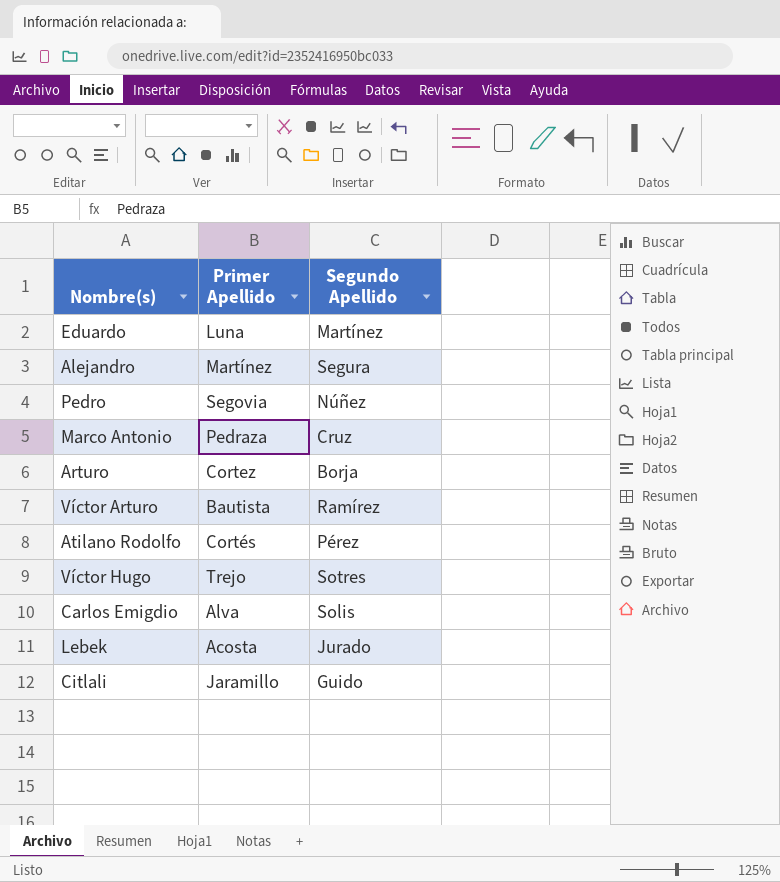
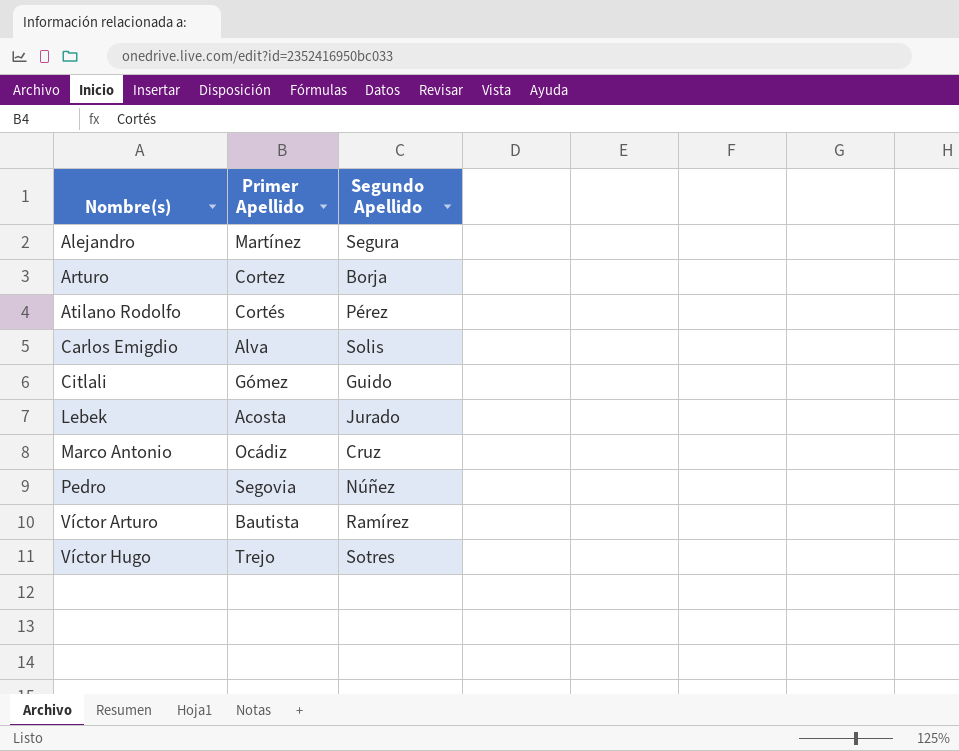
row order: none -> Nombre(s) ascending
row Eduardo: Luna | Martínez -> none
Citlali | Primer Apellido: Jaramillo -> Gómez
Marco Antonio | Primer Apellido: Pedraza -> Ocádiz

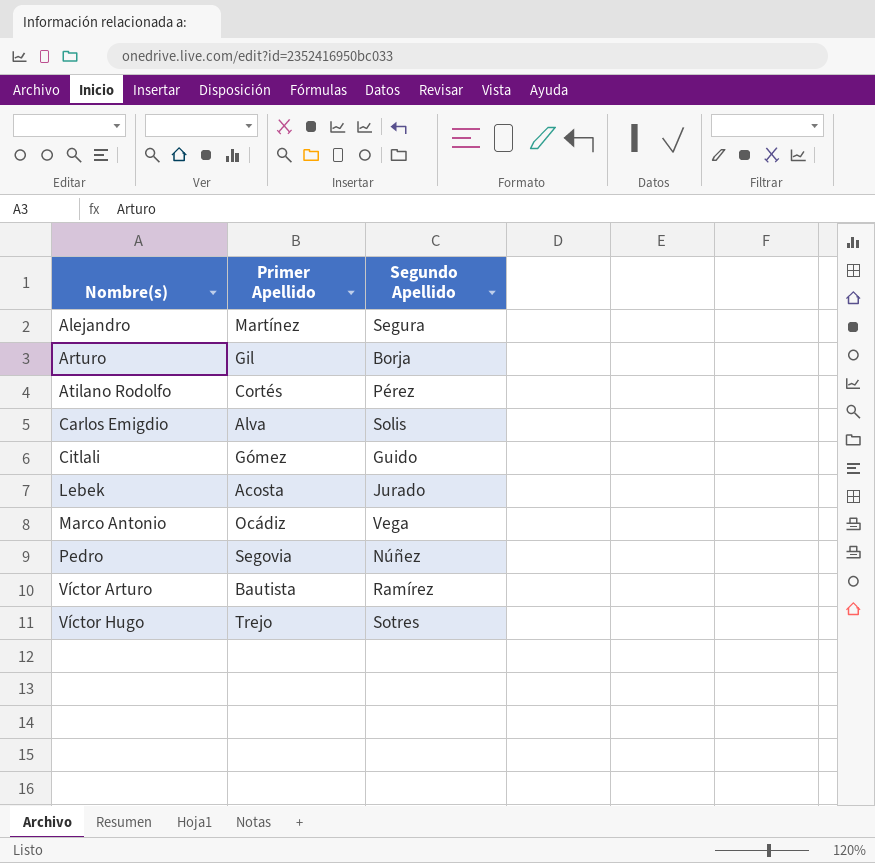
Arturo | Primer Apellido: Cortez -> Gil
Marco Antonio | Segundo Apellido: Cruz -> Vega

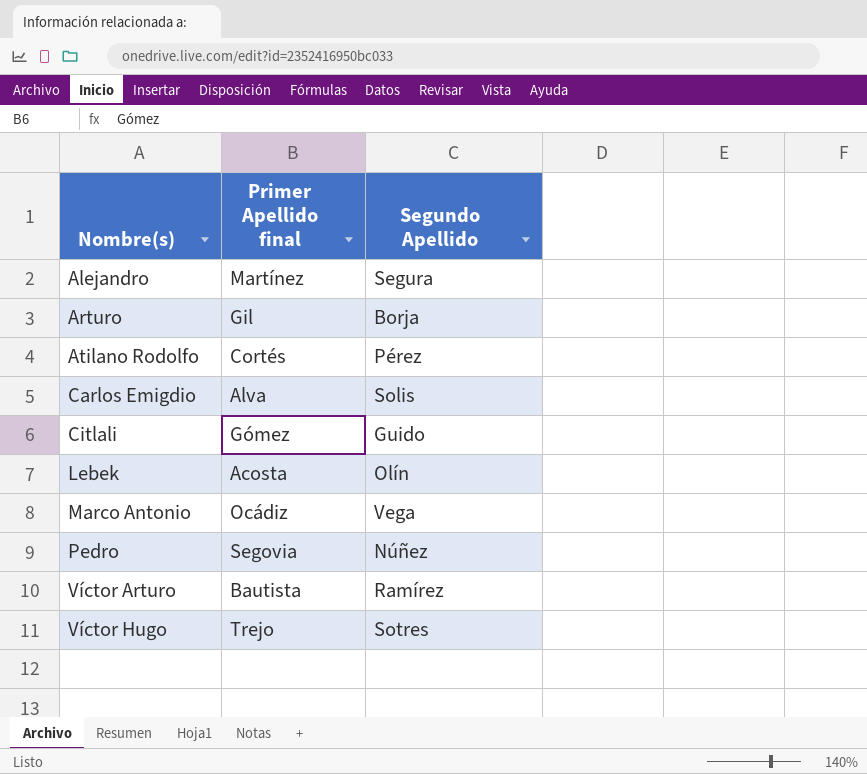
column name: Primer Apellido -> Primer Apellido final
Lebek | Segundo Apellido: Jurado -> Olín

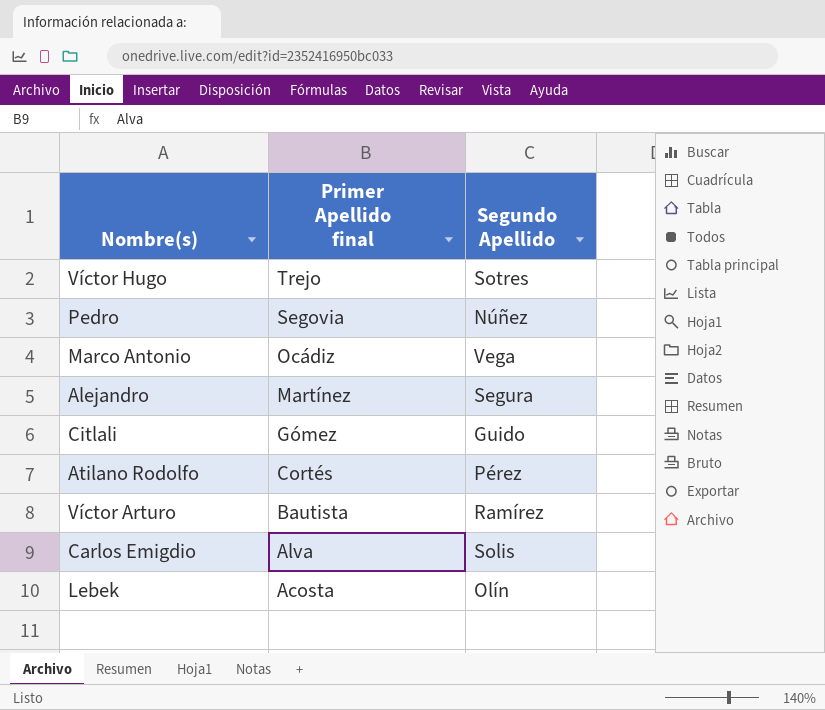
row order: Nombre(s) ascending -> Primer Apellido final descending
row Arturo: Gil | Borja -> none

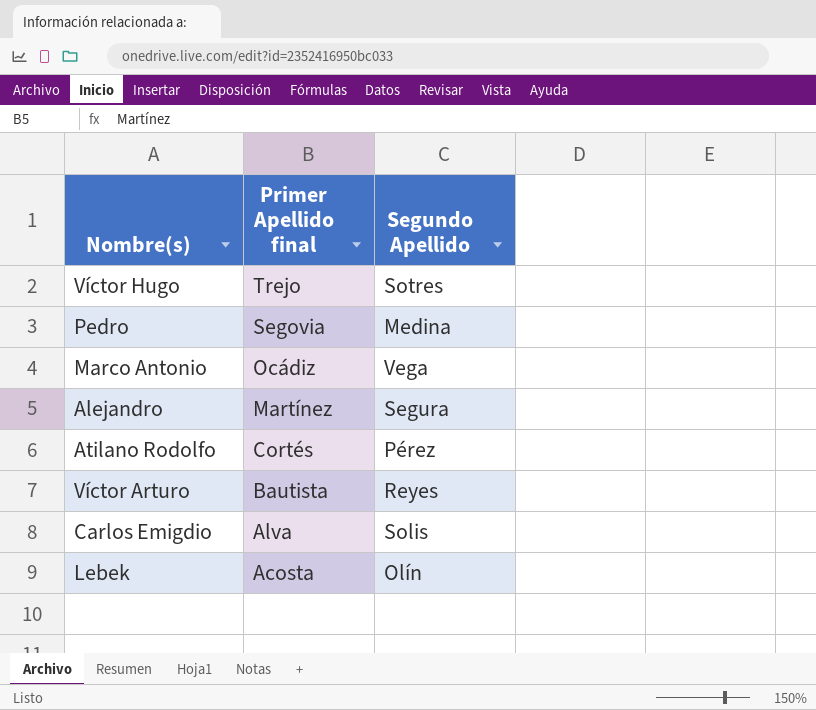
row Citlali: Gómez | Guido -> none
Pedro | Segundo Apellido: Núñez -> Medina
Víctor Arturo | Segundo Apellido: Ramírez -> Reyes

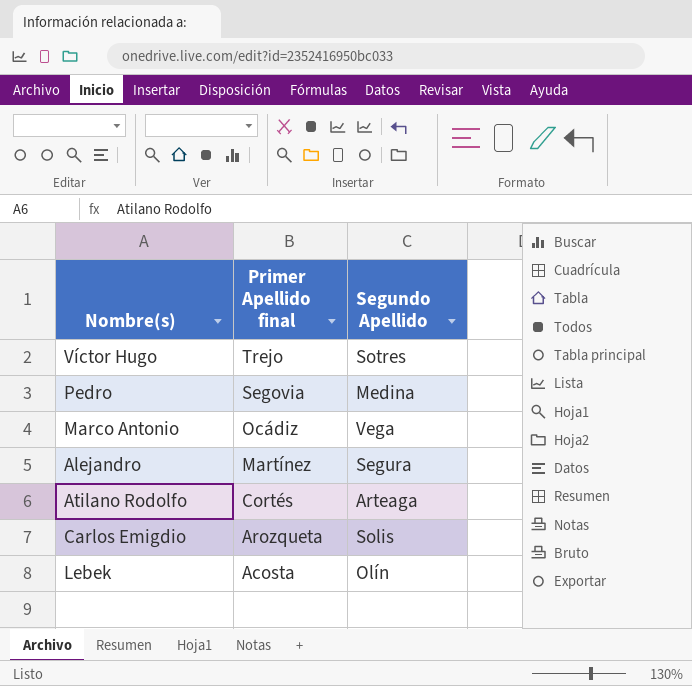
row Víctor Arturo: Bautista | Reyes -> none
Atilano Rodolfo | Segundo Apellido: Pérez -> Arteaga
Carlos Emigdio | Primer Apellido final: Alva -> Arozqueta

